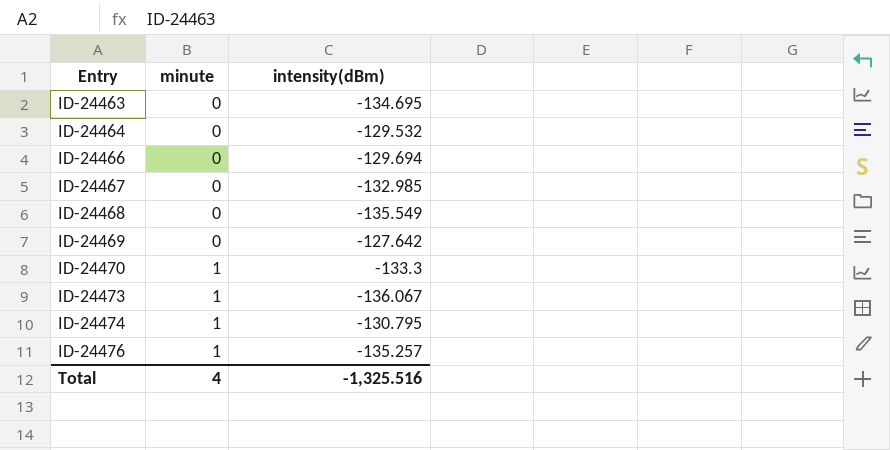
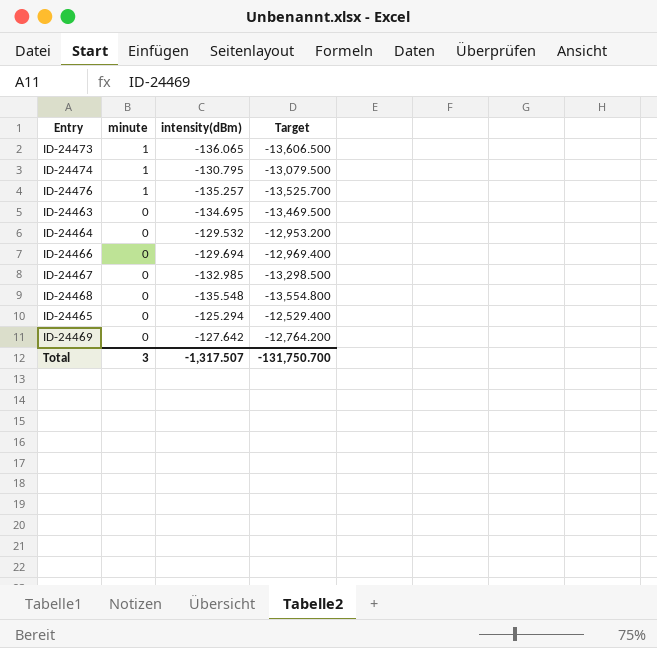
row order: Entry ascending -> minute descending
column Target | formula: none -> [intensity(dBm)] * 100
row ID-24470: 1 | -133.3 -> none
ID-24473 | intensity(dBm): -136.067 -> -136.065
ID-24468 | intensity(dBm): -135.549 -> -135.548
row ID-24465: none -> 0 | -125.294 | -12,529.400
Total | minute: 4 -> 3
Total | intensity(dBm): -1,325.516 -> -1,317.507

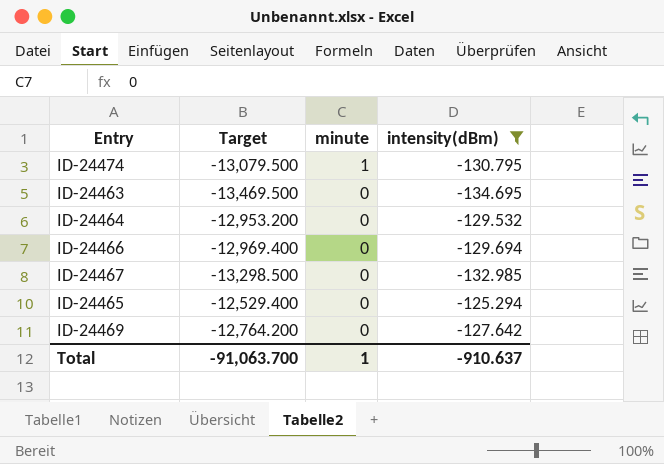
filter: none -> intensity(dBm) >= -134.695
column Target | position: 4 -> 2
Total | Target: -131,750.700 -> -91,063.700
Total | minute: 3 -> 1
Total | intensity(dBm): -1,317.507 -> -910.637

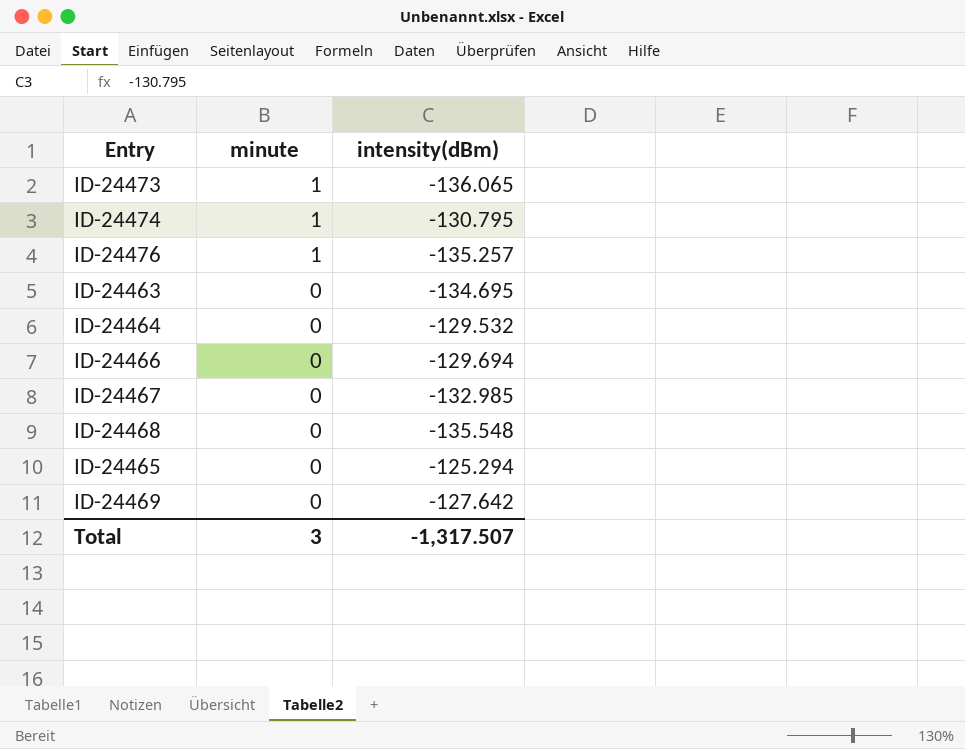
filter: intensity(dBm) >= -134.695 -> none
column Target | formula: [intensity(dBm)] * 100 -> none
Total | minute: 1 -> 3
Total | intensity(dBm): -910.637 -> -1,317.507

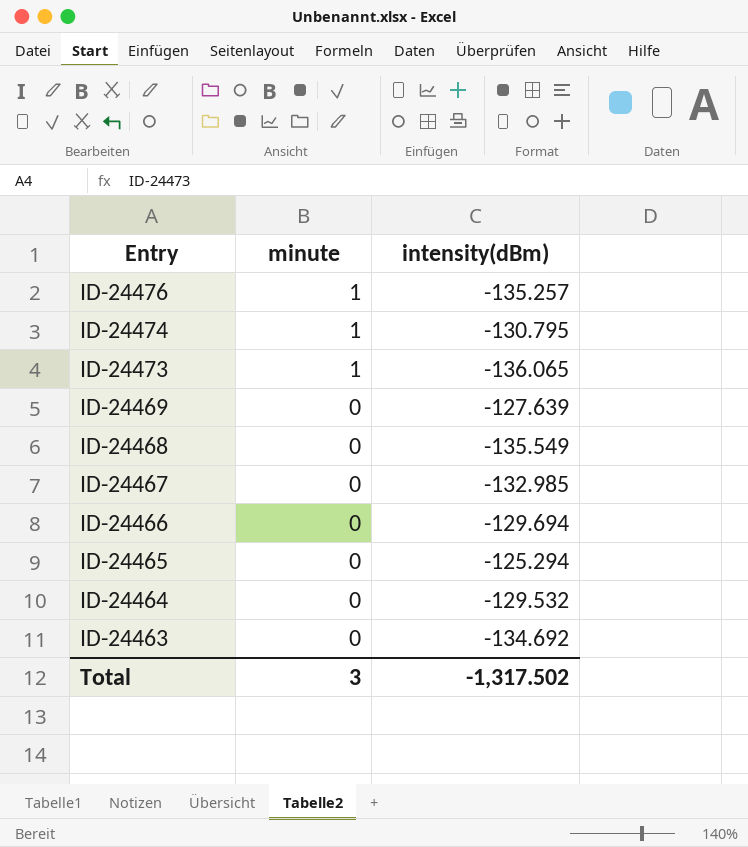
row order: minute descending -> Entry descending
ID-24469 | intensity(dBm): -127.642 -> -127.639
ID-24468 | intensity(dBm): -135.548 -> -135.549
ID-24463 | intensity(dBm): -134.695 -> -134.692
Total | intensity(dBm): -1,317.507 -> -1,317.502

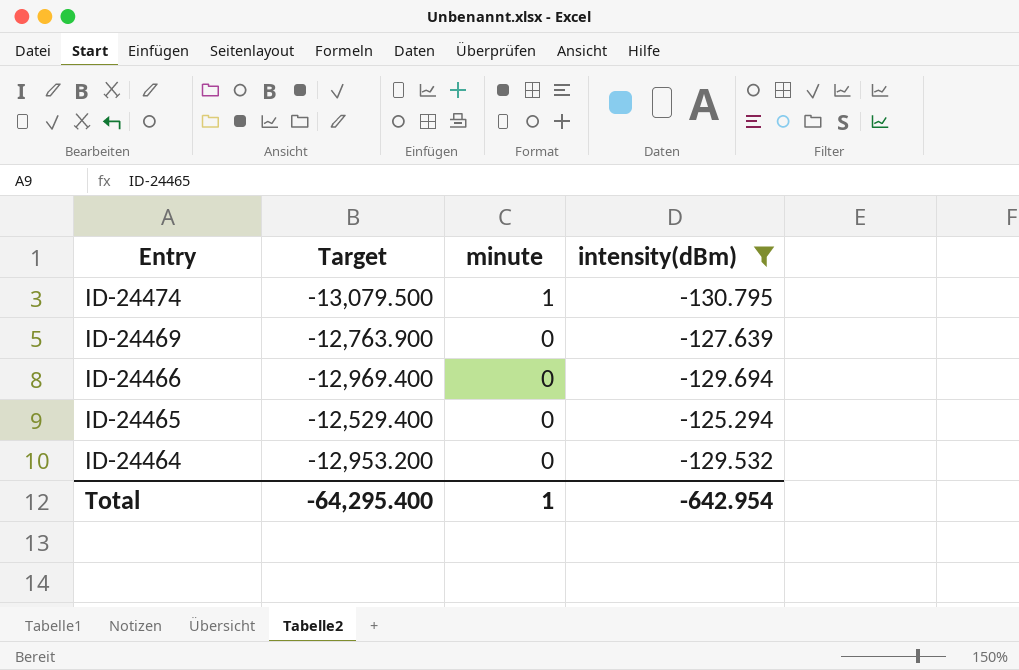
filter: none -> intensity(dBm) >= -130.795
column Target | formula: none -> [intensity(dBm)] * 100
Total | minute: 3 -> 1
Total | intensity(dBm): -1,317.502 -> -642.954

